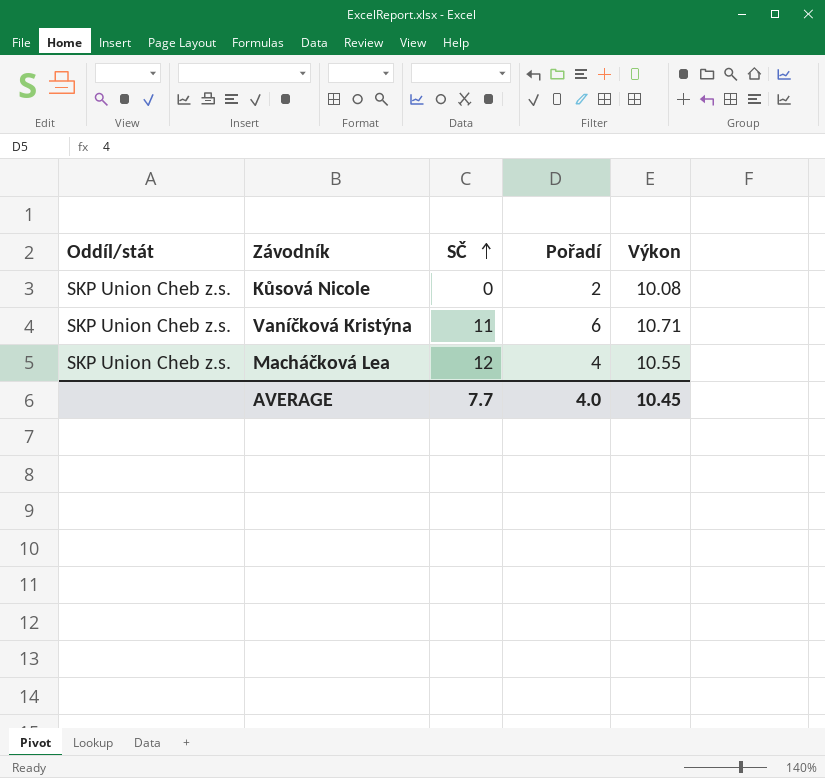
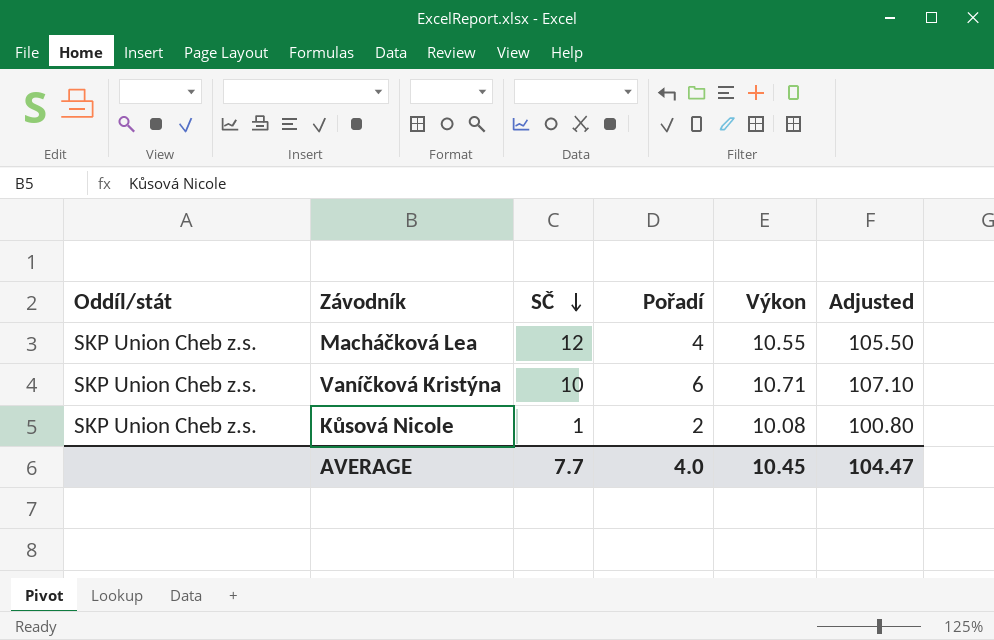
row order: SČ ascending -> SČ descending
column Adjusted | formula: none -> [Výkon] * 10
Vaníčková Kristýna | SČ: 11 -> 10
Kůsová Nicole | SČ: 0 -> 1

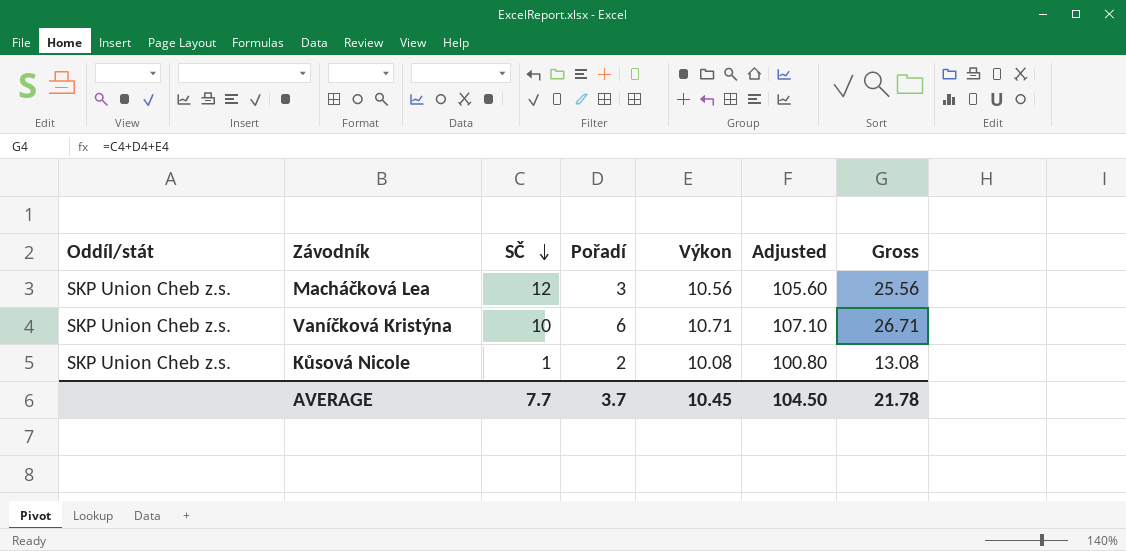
column Gross | formula: none -> [SČ] + [Pořadí] + [Výkon]
Macháčková Lea | Pořadí: 4 -> 3
Macháčková Lea | Výkon: 10.55 -> 10.56
Macháčková Lea | Adjusted: 105.50 -> 105.60
AVERAGE | Pořadí: 4.0 -> 3.7
AVERAGE | Adjusted: 104.47 -> 104.50

